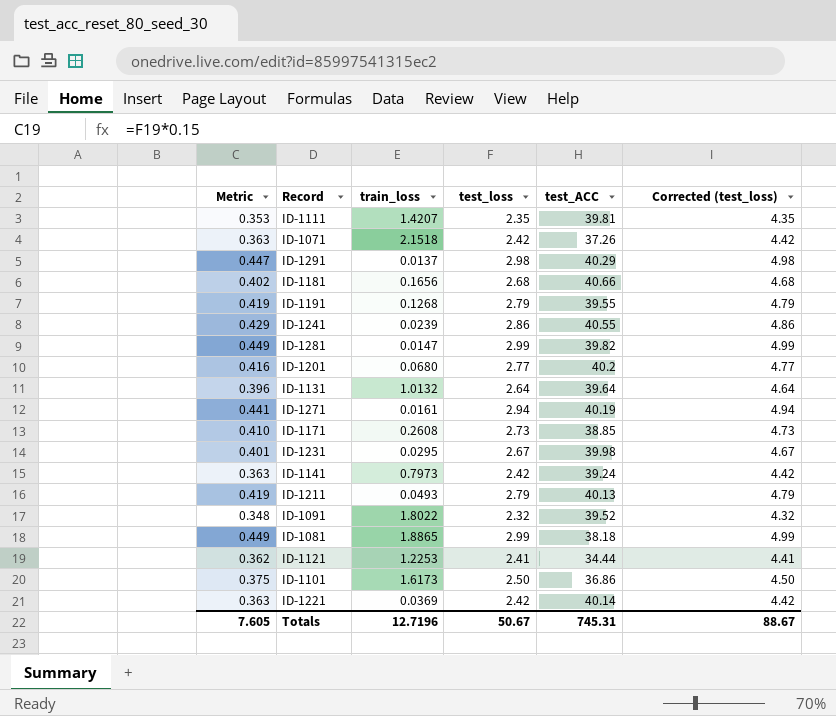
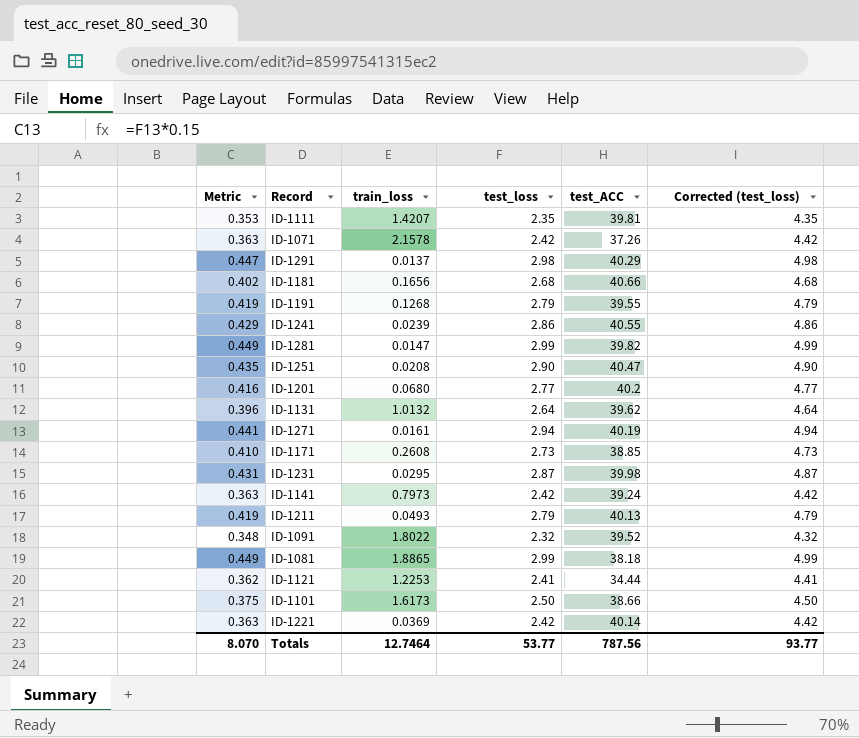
ID-1071 | train_loss: 2.1518 -> 2.1578
row ID-1251: none -> 0.435 | 0.0208 | 2.90 | 40.47 | 4.90
ID-1131 | test_ACC: 39.64 -> 39.62
ID-1231 | Metric: 0.401 -> 0.431
ID-1231 | test_loss: 2.67 -> 2.87
ID-1231 | Corrected (test_loss): 4.67 -> 4.87
ID-1101 | test_ACC: 36.86 -> 38.66
Totals | Metric: 7.605 -> 8.070
Totals | train_loss: 12.7196 -> 12.7464
Totals | test_loss: 50.67 -> 53.77
Totals | test_ACC: 745.31 -> 787.56
Totals | Corrected (test_loss): 88.67 -> 93.77

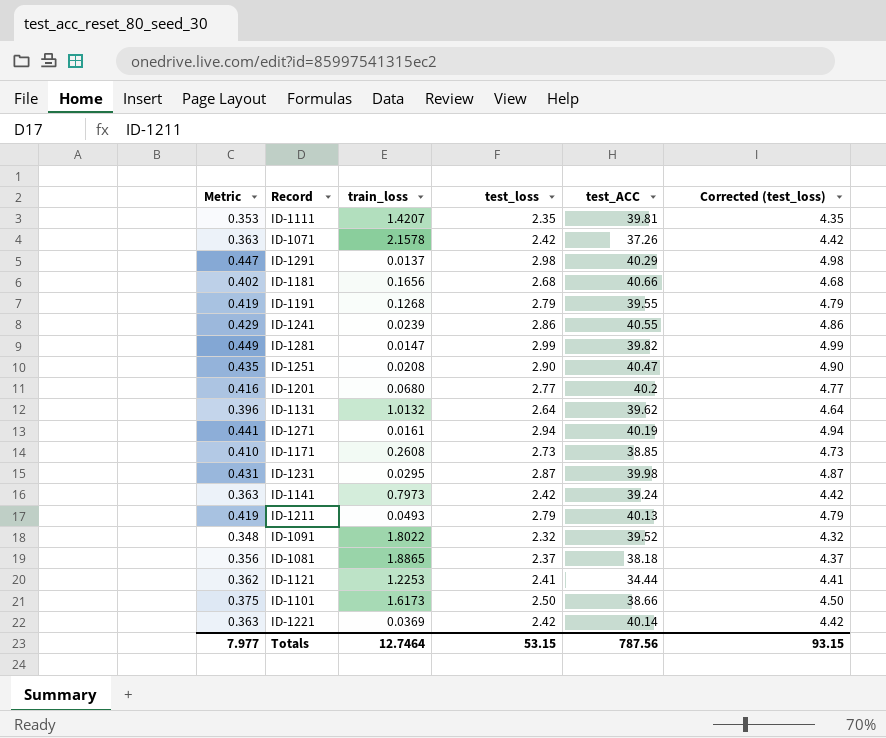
ID-1081 | Metric: 0.449 -> 0.356
ID-1081 | test_loss: 2.99 -> 2.37
ID-1081 | Corrected (test_loss): 4.99 -> 4.37
Totals | Metric: 8.070 -> 7.977
Totals | test_loss: 53.77 -> 53.15
Totals | Corrected (test_loss): 93.77 -> 93.15

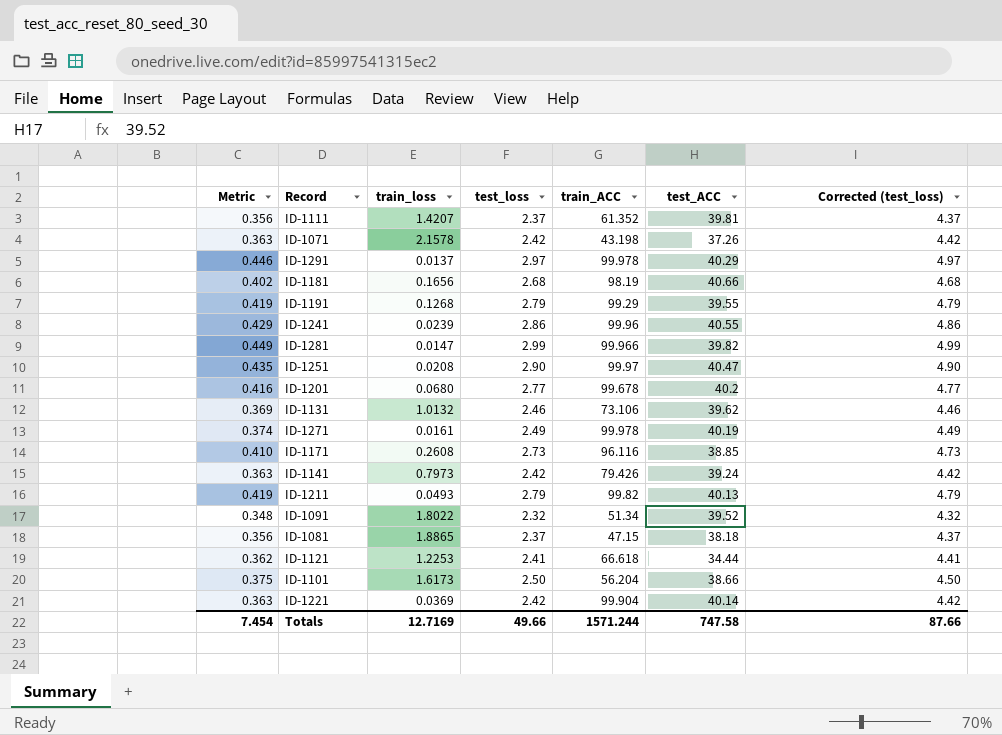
column train_ACC | position: none -> 5
row ID-1231: 0.431 | 0.0295 | 2.87 | 39.98 | 4.87 -> none
ID-1111 | Metric: 0.353 -> 0.356
ID-1111 | test_loss: 2.35 -> 2.37
ID-1111 | Corrected (test_loss): 4.35 -> 4.37
ID-1291 | Metric: 0.447 -> 0.446
ID-1291 | test_loss: 2.98 -> 2.97
ID-1291 | Corrected (test_loss): 4.98 -> 4.97
ID-1131 | Metric: 0.396 -> 0.369
ID-1131 | test_loss: 2.64 -> 2.46
ID-1131 | Corrected (test_loss): 4.64 -> 4.46
ID-1271 | Metric: 0.441 -> 0.374
ID-1271 | test_loss: 2.94 -> 2.49
ID-1271 | Corrected (test_loss): 4.94 -> 4.49
Totals | Metric: 7.977 -> 7.454
Totals | train_loss: 12.7464 -> 12.7169
Totals | test_loss: 53.15 -> 49.66
Totals | test_ACC: 787.56 -> 747.58
Totals | Corrected (test_loss): 93.15 -> 87.66

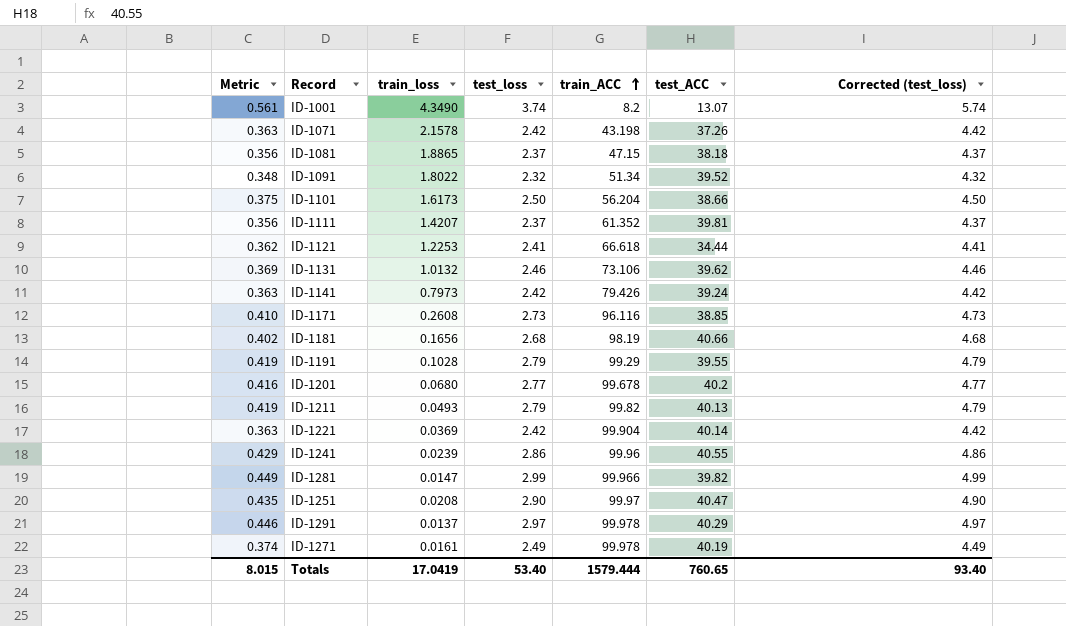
row order: none -> train_ACC ascending
row ID-1001: none -> 0.561 | 4.3490 | 3.74 | 8.2 | 13.07 | 5.74
ID-1191 | train_loss: 0.1268 -> 0.1028
Totals | Metric: 7.454 -> 8.015
Totals | train_loss: 12.7169 -> 17.0419
Totals | test_loss: 49.66 -> 53.40
Totals | train_ACC: 1571.244 -> 1579.444
Totals | test_ACC: 747.58 -> 760.65
Totals | Corrected (test_loss): 87.66 -> 93.40

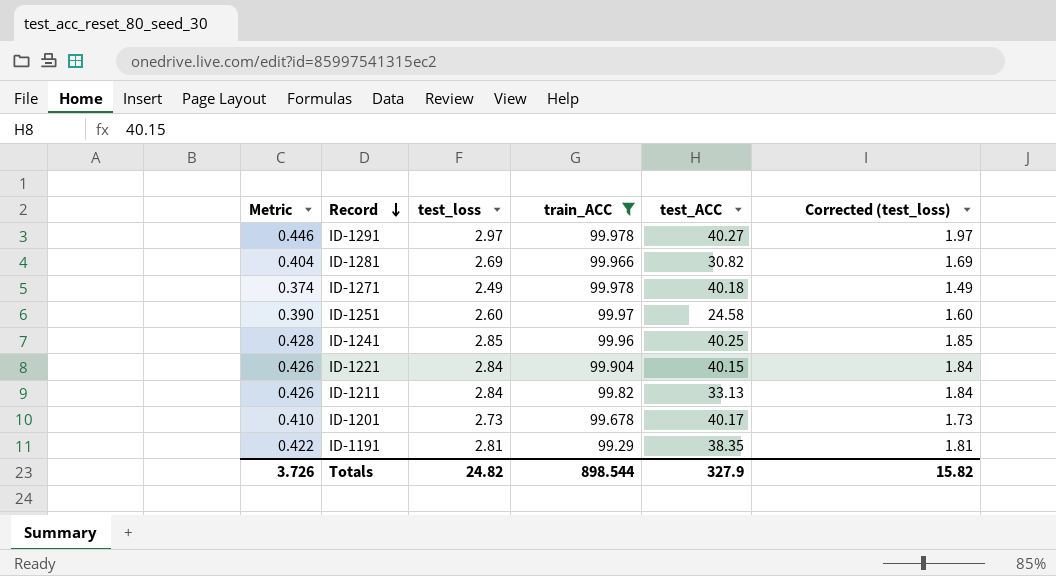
filter: none -> train_ACC >= 99.29
row order: train_ACC ascending -> Record descending
column train_loss | position: 3 -> none
column Corrected (test_loss) | formula: [test_loss] + 2 -> [test_loss] - 1
ID-1291 | test_ACC: 40.29 -> 40.27
ID-1281 | Metric: 0.449 -> 0.404
ID-1281 | test_loss: 2.99 -> 2.69
ID-1281 | test_ACC: 39.82 -> 30.82
ID-1271 | test_ACC: 40.19 -> 40.18
ID-1251 | Metric: 0.435 -> 0.390
ID-1251 | test_loss: 2.90 -> 2.60
ID-1251 | test_ACC: 40.47 -> 24.58
ID-1241 | Metric: 0.429 -> 0.428
ID-1241 | test_loss: 2.86 -> 2.85
ID-1241 | test_ACC: 40.55 -> 40.25
ID-1221 | Metric: 0.363 -> 0.426
ID-1221 | test_loss: 2.42 -> 2.84
ID-1221 | test_ACC: 40.14 -> 40.15
ID-1211 | Metric: 0.419 -> 0.426
ID-1211 | test_loss: 2.79 -> 2.84
ID-1211 | test_ACC: 40.13 -> 33.13
ID-1201 | Metric: 0.416 -> 0.410
ID-1201 | test_loss: 2.77 -> 2.73
ID-1201 | test_ACC: 40.2 -> 40.17
ID-1191 | Metric: 0.419 -> 0.422
ID-1191 | test_loss: 2.79 -> 2.81
ID-1191 | test_ACC: 39.55 -> 38.35
Totals | Metric: 8.015 -> 3.726
Totals | test_loss: 53.40 -> 24.82
Totals | train_ACC: 1579.444 -> 898.544
Totals | test_ACC: 760.65 -> 327.9
Totals | Corrected (test_loss): 93.40 -> 15.82

